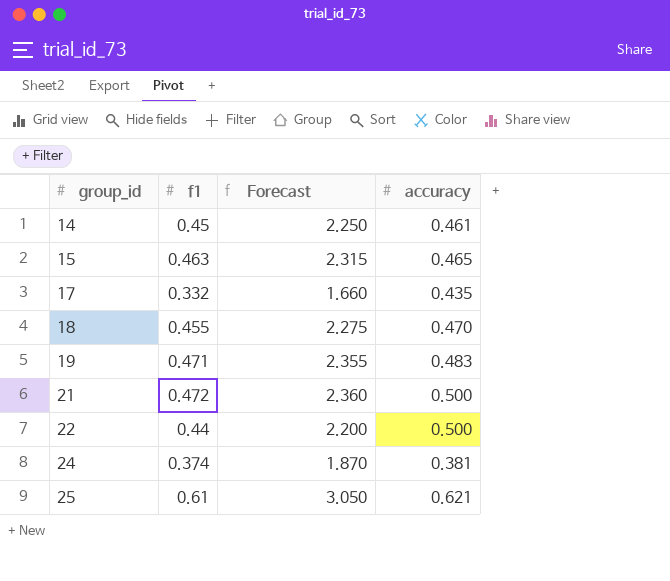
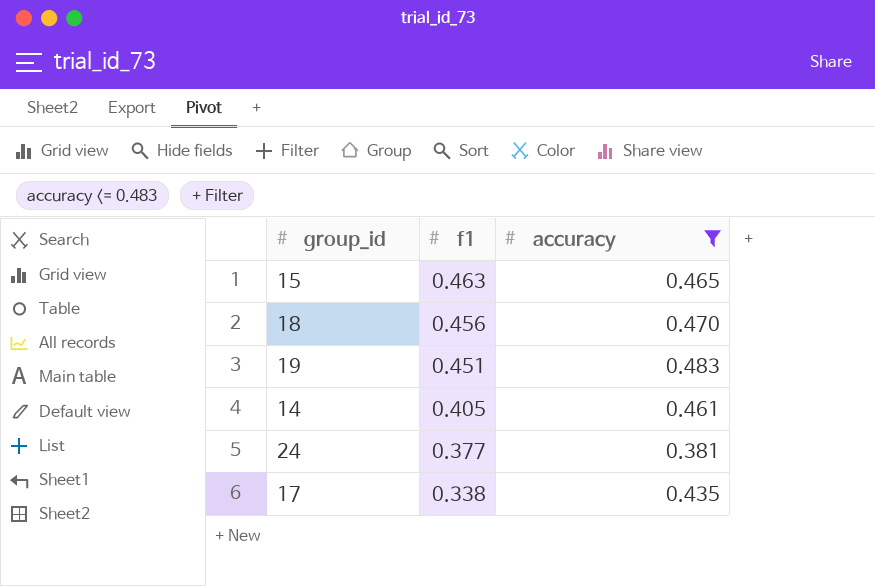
filter: none -> accuracy <= 0.483
row order: group_id ascending -> f1 descending
column Forecast | formula: [f1] * 5 -> none
18 | f1: 0.455 -> 0.456
19 | f1: 0.471 -> 0.451
14 | f1: 0.45 -> 0.405
24 | f1: 0.374 -> 0.377
17 | f1: 0.332 -> 0.338

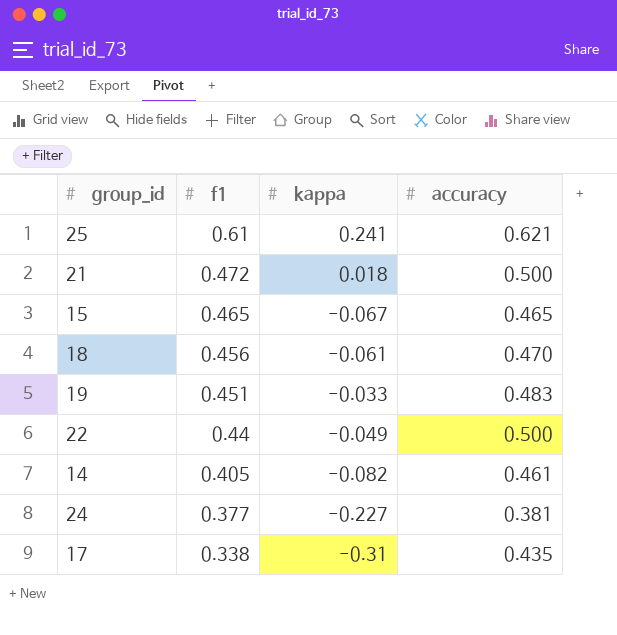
filter: accuracy <= 0.483 -> none
column kappa | position: none -> 3
15 | f1: 0.463 -> 0.465

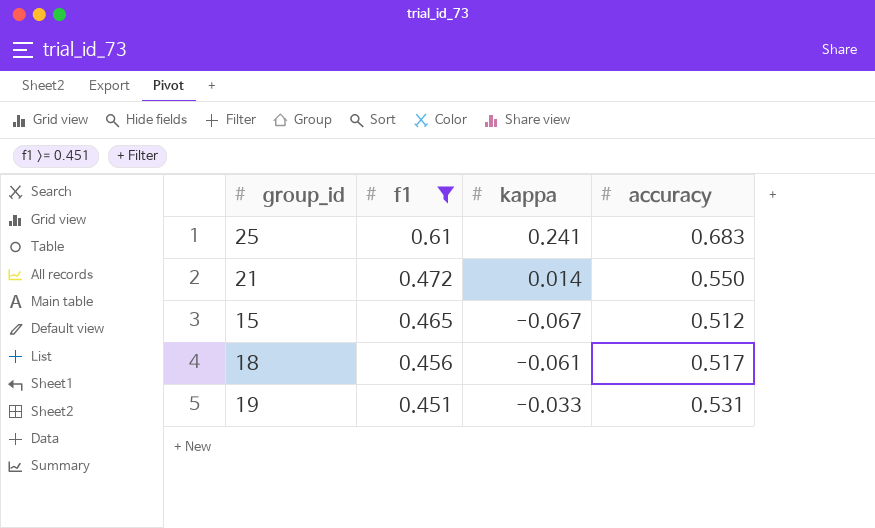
filter: none -> f1 >= 0.451
25 | accuracy: 0.621 -> 0.683
21 | kappa: 0.018 -> 0.014
21 | accuracy: 0.500 -> 0.550
15 | accuracy: 0.465 -> 0.512
18 | accuracy: 0.470 -> 0.517
19 | accuracy: 0.483 -> 0.531

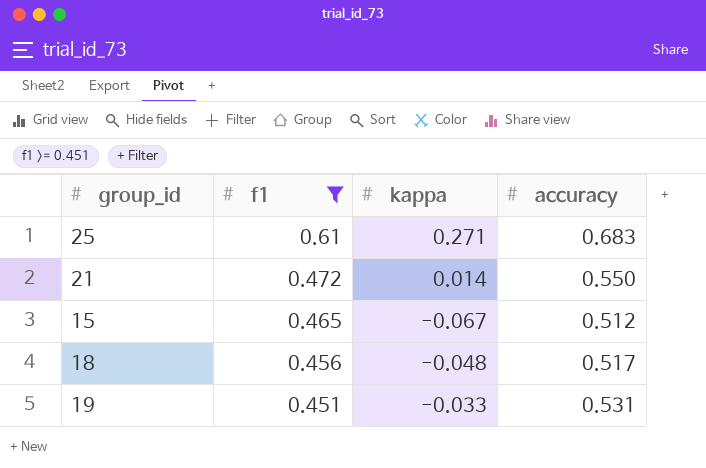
25 | kappa: 0.241 -> 0.271
18 | kappa: -0.061 -> -0.048

